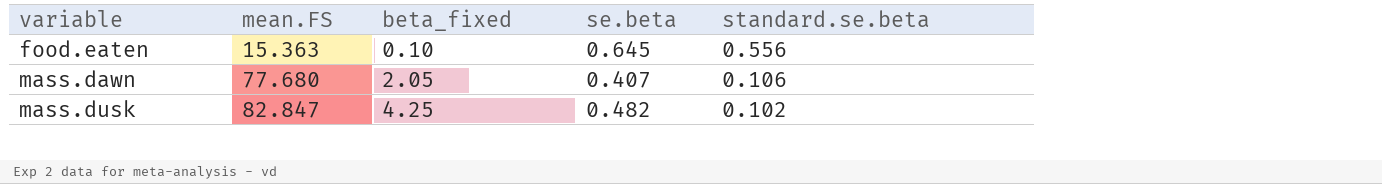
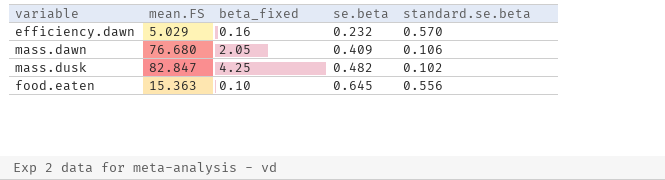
row order: variable ascending -> se.beta ascending
row efficiency.dawn: none -> 5.029 | 0.16 | 0.232 | 0.570
mass.dawn | mean.FS: 77.680 -> 76.680
mass.dawn | se.beta: 0.407 -> 0.409

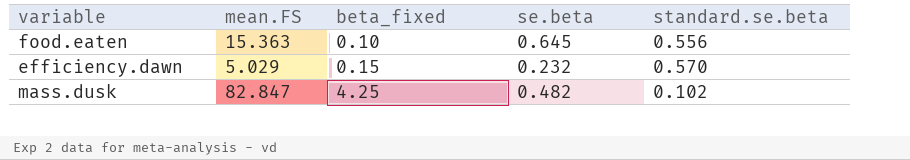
row order: se.beta ascending -> beta_fixed ascending
row mass.dawn: 76.680 | 2.05 | 0.409 | 0.106 -> none
efficiency.dawn | beta_fixed: 0.16 -> 0.15

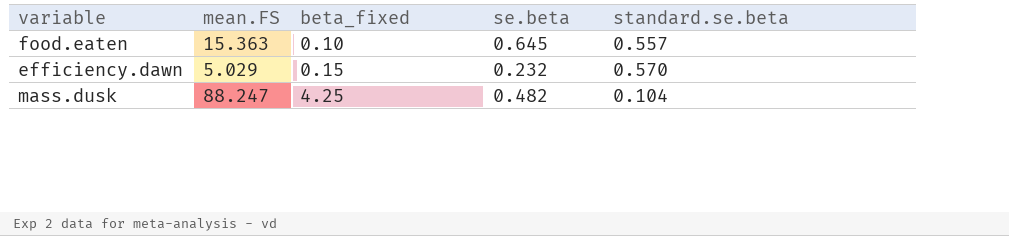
food.eaten | standard.se.beta: 0.556 -> 0.557
mass.dusk | mean.FS: 82.847 -> 88.247
mass.dusk | standard.se.beta: 0.102 -> 0.104

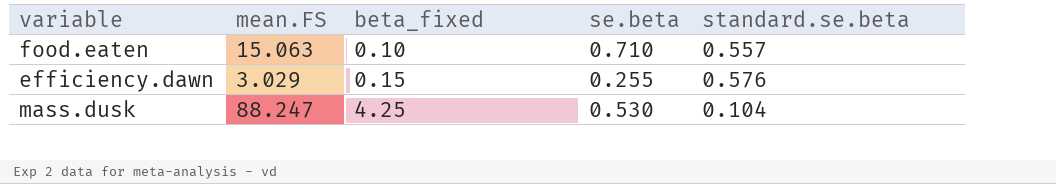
food.eaten | mean.FS: 15.363 -> 15.063
food.eaten | se.beta: 0.645 -> 0.710
efficiency.dawn | mean.FS: 5.029 -> 3.029
efficiency.dawn | se.beta: 0.232 -> 0.255
efficiency.dawn | standard.se.beta: 0.570 -> 0.576
mass.dusk | se.beta: 0.482 -> 0.530

